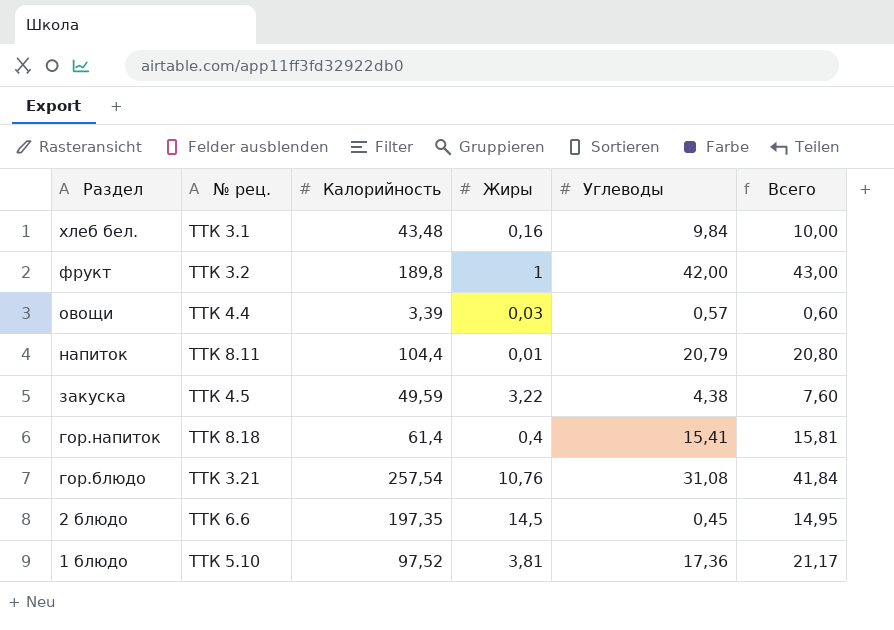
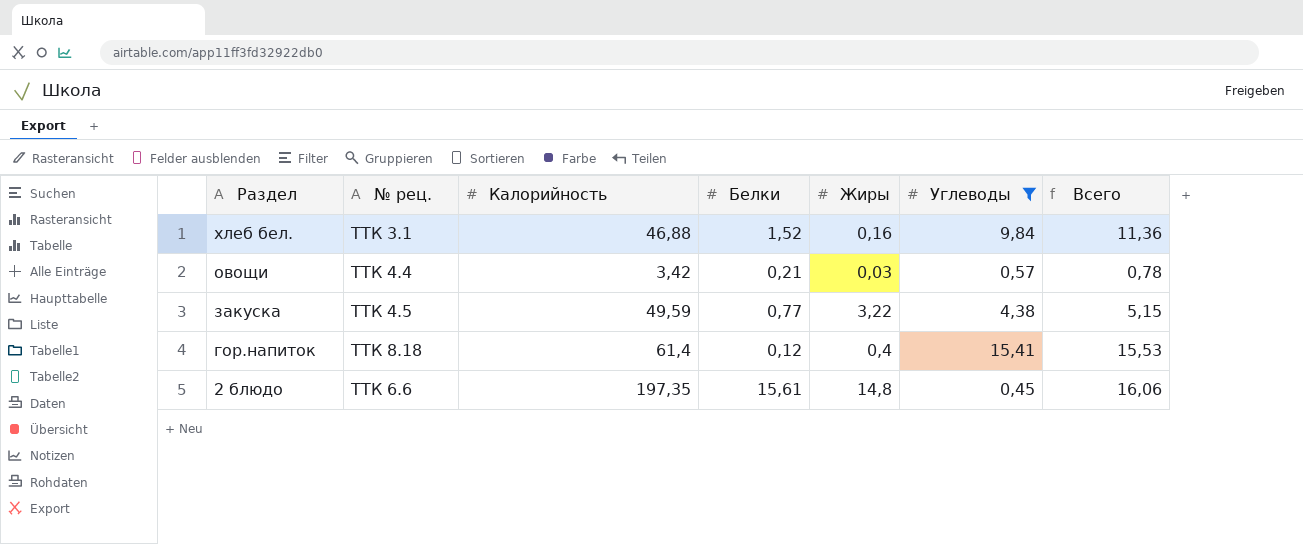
filter: none -> Углеводы <= 15,41
column Белки | position: none -> 4
column Всего | formula: [Жиры] + [Углеводы] -> [Белки] + [Углеводы]
хлеб бел. | Калорийность: 43,48 -> 46,88
овощи | Калорийность: 3,39 -> 3,42
2 блюдо | Жиры: 14,5 -> 14,8

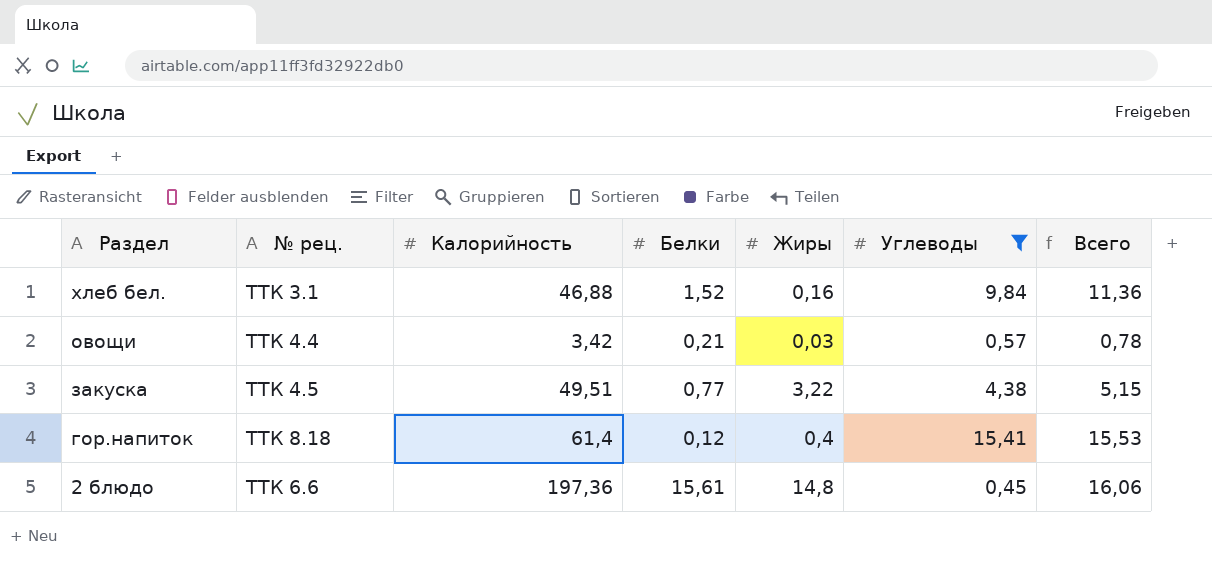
закуска | Калорийность: 49,59 -> 49,51
2 блюдо | Калорийность: 197,35 -> 197,36

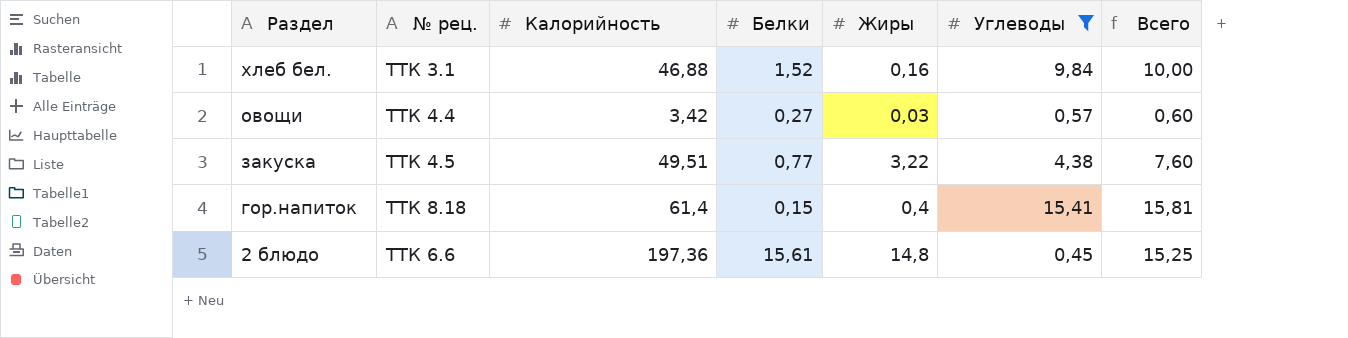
column Всего | formula: [Белки] + [Углеводы] -> [Жиры] + [Углеводы]
овощи | Белки: 0,21 -> 0,27
гор.напиток | Белки: 0,12 -> 0,15

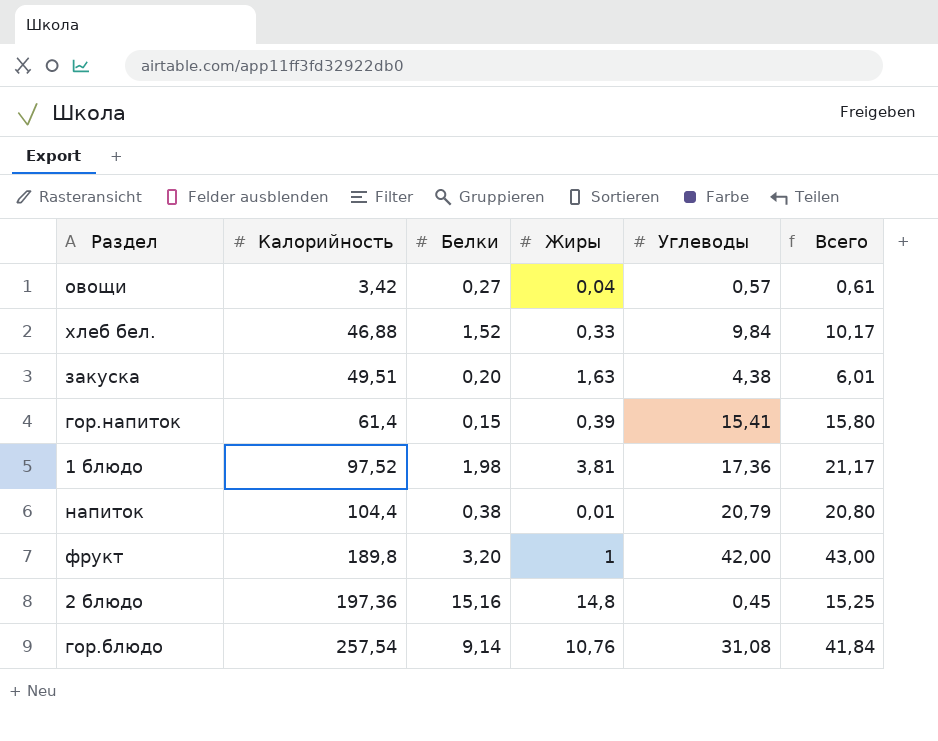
filter: Углеводы <= 15,41 -> none
row order: Раздел descending -> Калорийность ascending
column № рец. | position: 2 -> none
овощи | Жиры: 0,03 -> 0,04
овощи | Всего: 0,60 -> 0,61
хлеб бел. | Жиры: 0,16 -> 0,33
хлеб бел. | Всего: 10,00 -> 10,17
закуска | Белки: 0,77 -> 0,20
закуска | Жиры: 3,22 -> 1,63
закуска | Всего: 7,60 -> 6,01
гор.напиток | Жиры: 0,4 -> 0,39
гор.напиток | Всего: 15,81 -> 15,80
2 блюдо | Белки: 15,61 -> 15,16

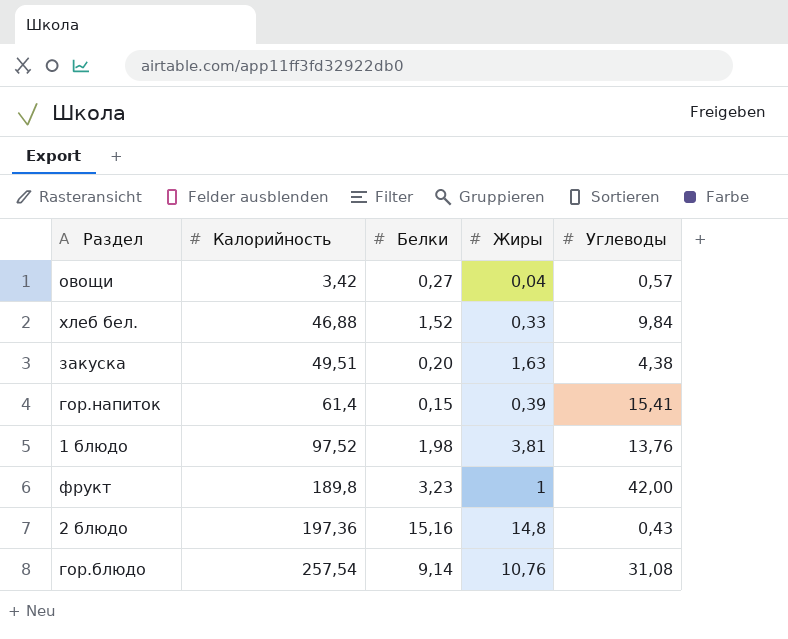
column Всего | formula: [Жиры] + [Углеводы] -> none
row напиток: 104,4 | 0,38 | 0,01 | 20,79 | 20,80 -> none
1 блюдо | Углеводы: 17,36 -> 13,76
фрукт | Белки: 3,20 -> 3,23
2 блюдо | Углеводы: 0,45 -> 0,43

